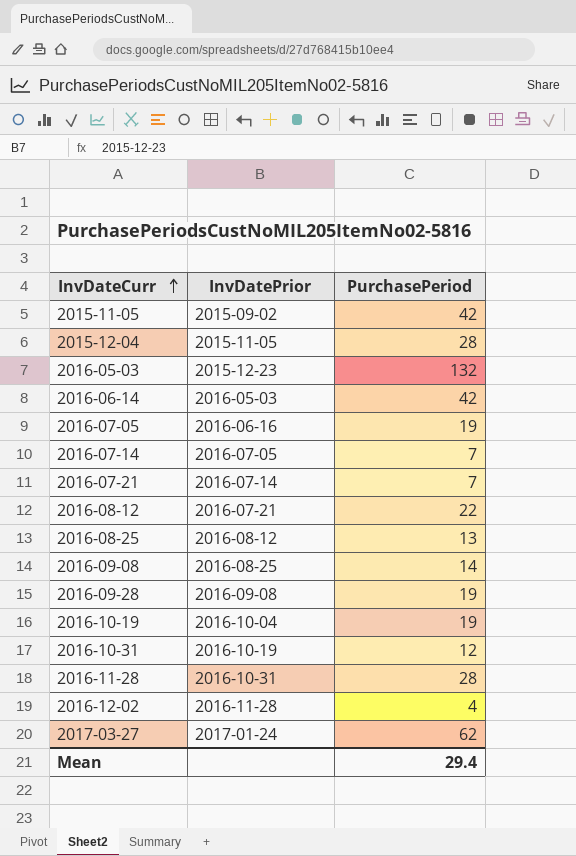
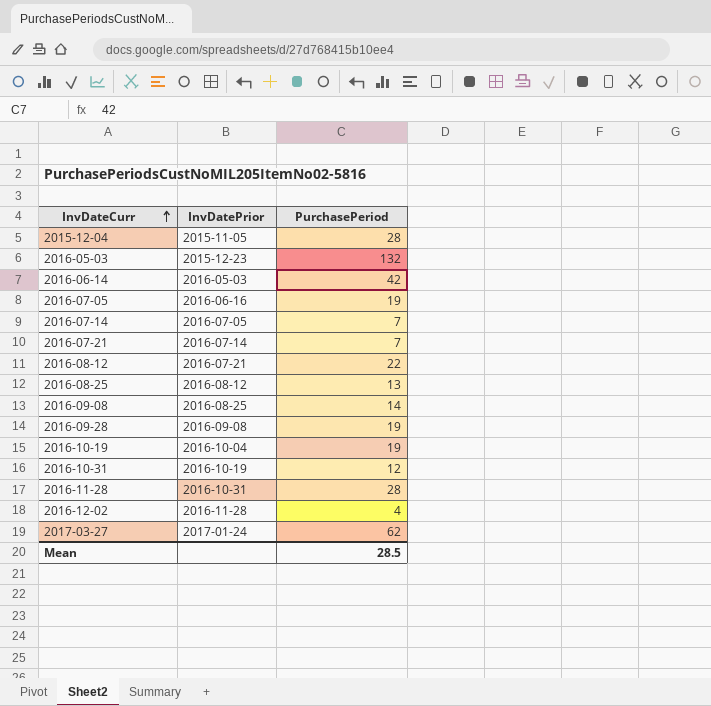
row 2015-11-05: 2015-09-02 | 42 -> none
Mean | PurchasePeriod: 29.4 -> 28.5

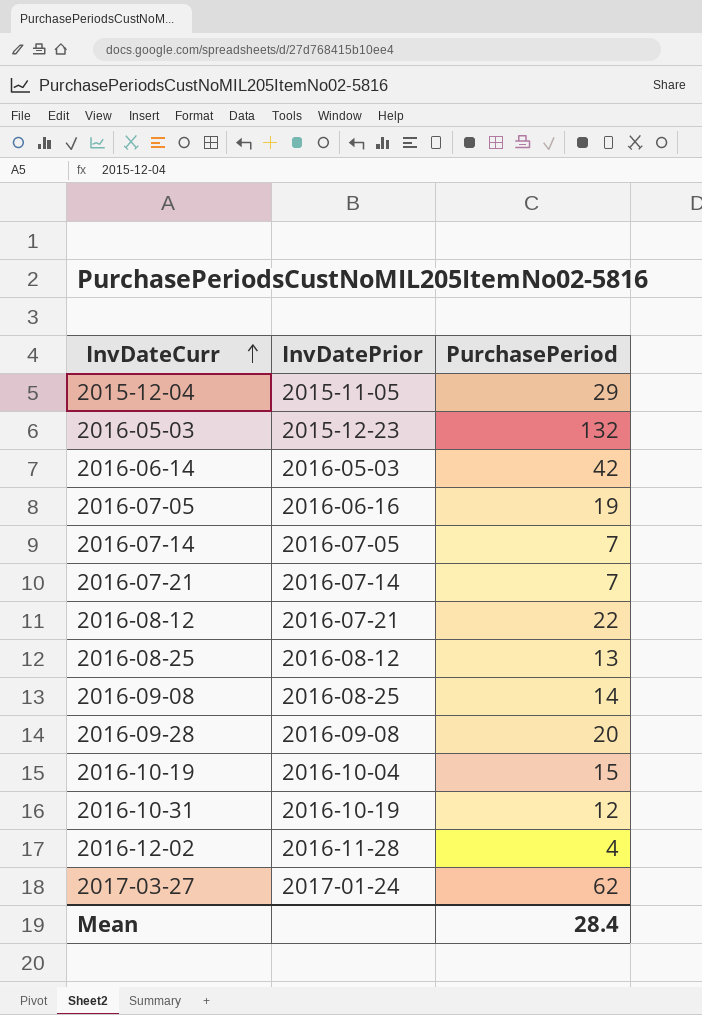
row 2016-11-28: 2016-10-31 | 28 -> none
2015-12-04 | PurchasePeriod: 28 -> 29
2016-09-28 | PurchasePeriod: 19 -> 20
2016-10-19 | PurchasePeriod: 19 -> 15
Mean | PurchasePeriod: 28.5 -> 28.4

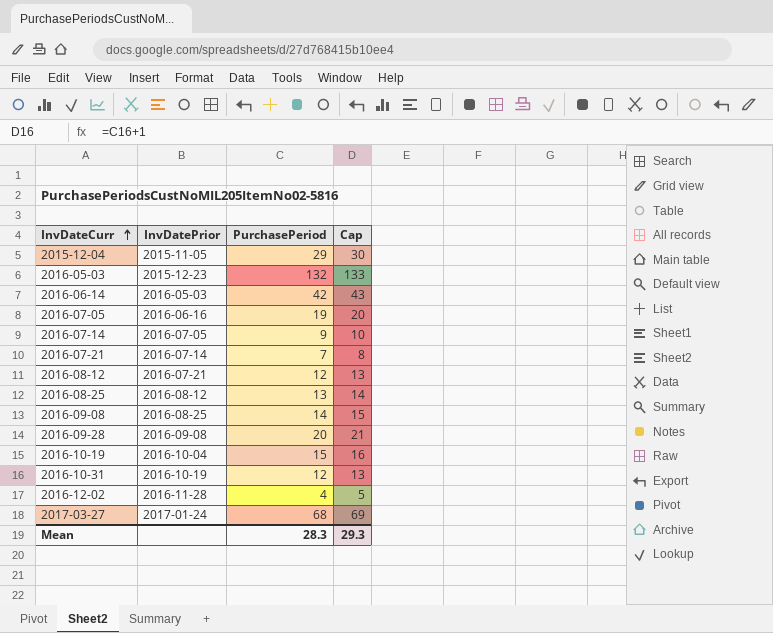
column Cap | formula: none -> [PurchasePeriod] + 1
2016-07-14 | PurchasePeriod: 7 -> 9
2016-08-12 | PurchasePeriod: 22 -> 12
2017-03-27 | PurchasePeriod: 62 -> 68
Mean | PurchasePeriod: 28.4 -> 28.3

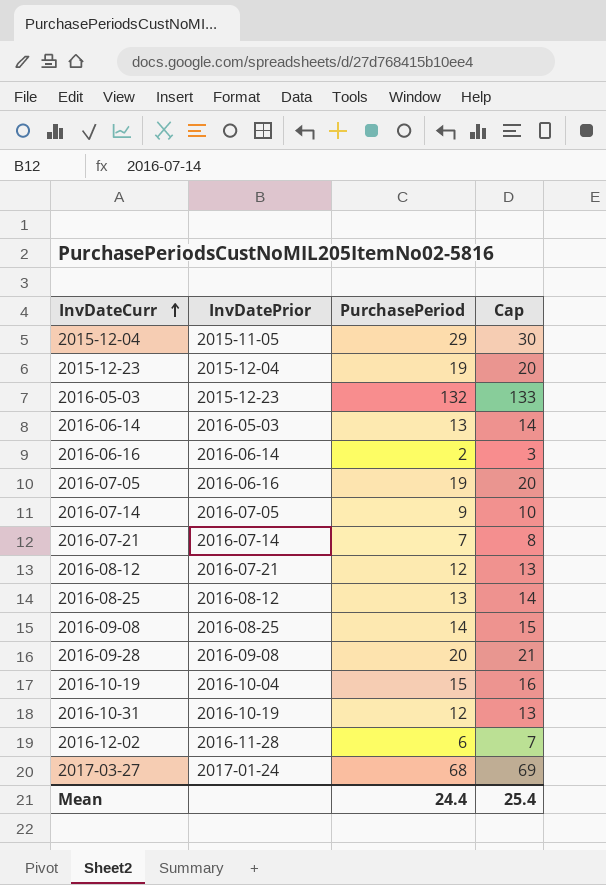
row 2015-12-23: none -> 2015-12-04 | 19 | 20
2016-06-14 | PurchasePeriod: 42 -> 13
2016-06-14 | Cap: 43 -> 14
row 2016-06-16: none -> 2016-06-14 | 2 | 3
2016-12-02 | PurchasePeriod: 4 -> 6
2016-12-02 | Cap: 5 -> 7
Mean | PurchasePeriod: 28.3 -> 24.4
Mean | Cap: 29.3 -> 25.4

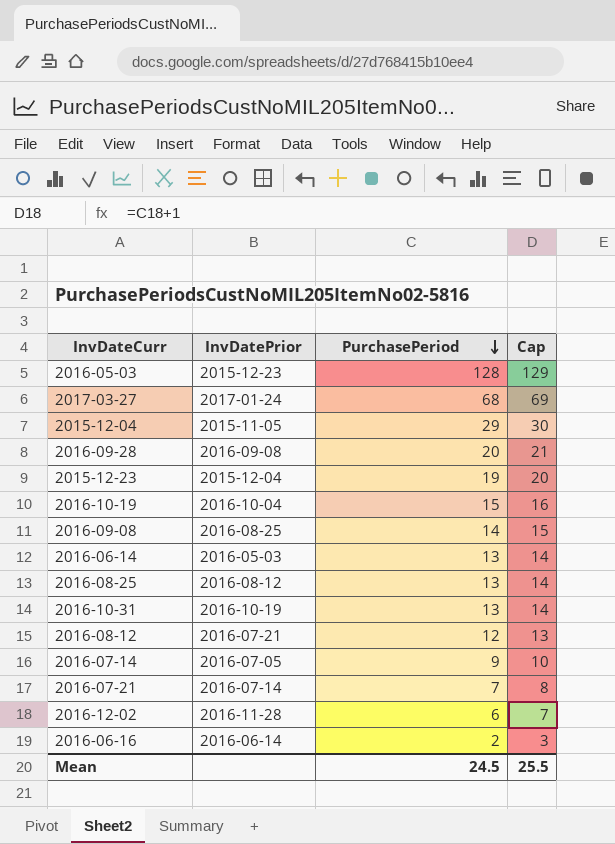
row order: InvDateCurr ascending -> PurchasePeriod descending
row 2016-07-05: 2016-06-16 | 19 | 20 -> none
2016-05-03 | PurchasePeriod: 132 -> 128
2016-05-03 | Cap: 133 -> 129
2016-10-31 | PurchasePeriod: 12 -> 13
2016-10-31 | Cap: 13 -> 14
Mean | PurchasePeriod: 24.4 -> 24.5
Mean | Cap: 25.4 -> 25.5

